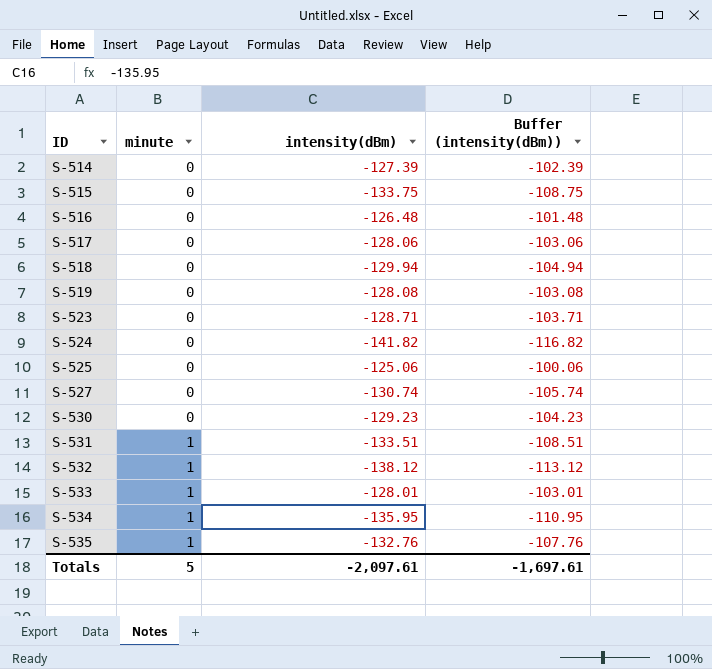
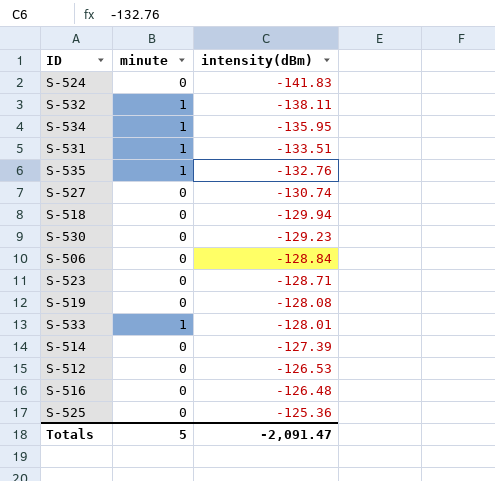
row order: ID ascending -> intensity(dBm) ascending
column Buffer (intensity(dBm)) | formula: [intensity(dBm)] + 25 -> none
row S-515: 0 | -133.75 | -108.75 -> none
row S-517: 0 | -128.06 | -103.06 -> none
S-524 | intensity(dBm): -141.82 -> -141.83
S-532 | intensity(dBm): -138.12 -> -138.11
row S-506: none -> 0 | -128.84
row S-512: none -> 0 | -126.53
S-525 | intensity(dBm): -125.06 -> -125.36
Totals | intensity(dBm): -2,097.61 -> -2,091.47

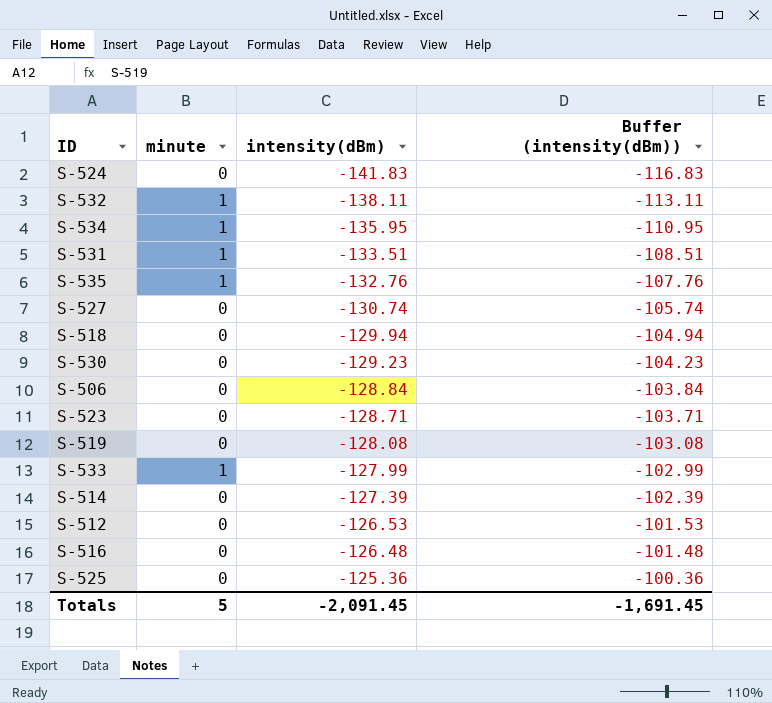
column Buffer (intensity(dBm)) | formula: none -> [intensity(dBm)] + 25
S-533 | intensity(dBm): -128.01 -> -127.99
Totals | intensity(dBm): -2,091.47 -> -2,091.45

